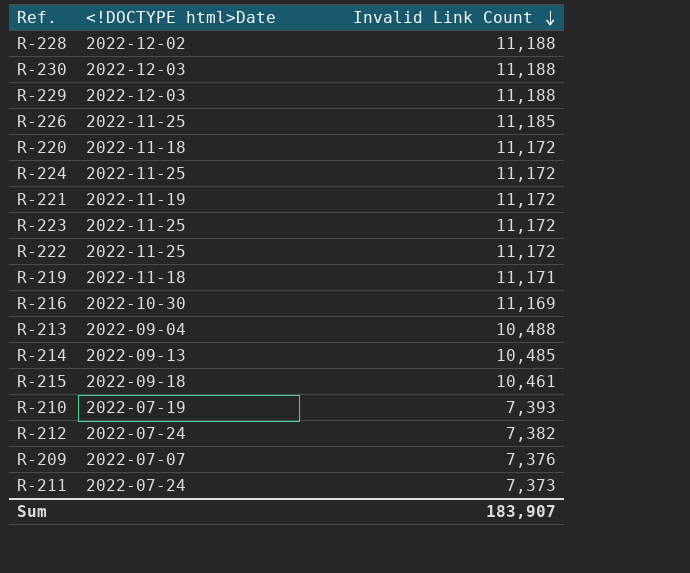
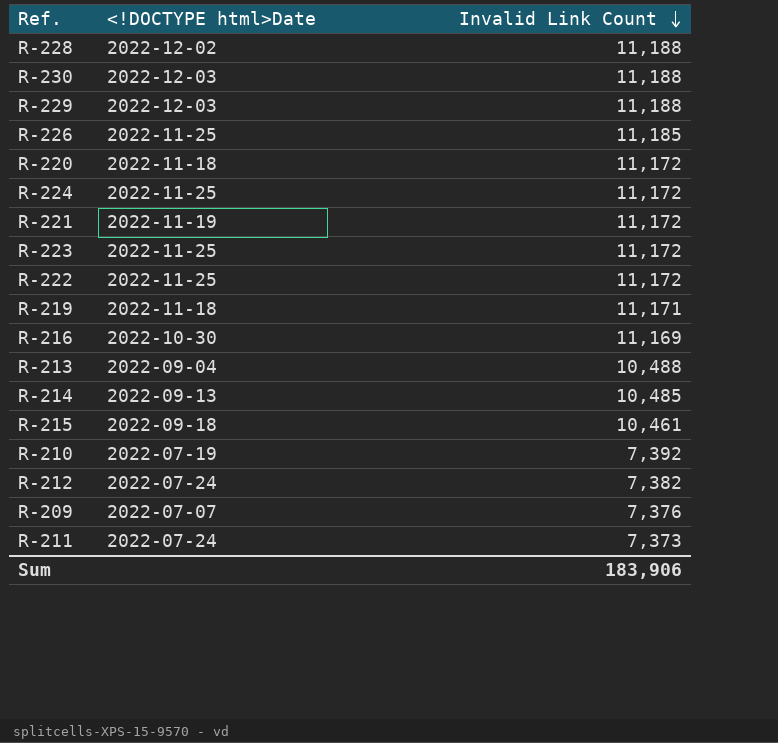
R-210 | Invalid Link Count: 7,393 -> 7,392
Sum | Invalid Link Count: 183,907 -> 183,906

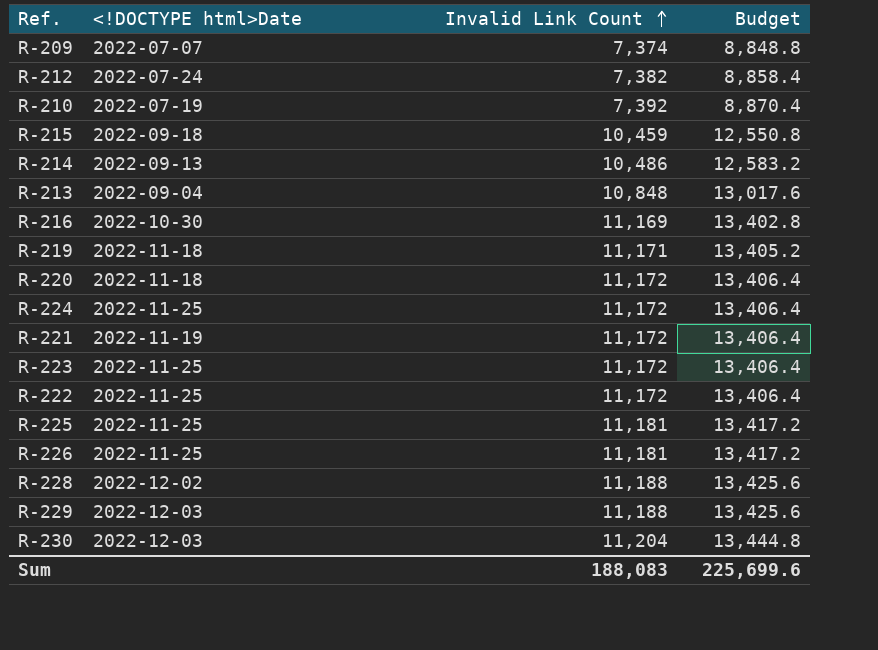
row order: Invalid Link Count descending -> Invalid Link Count ascending
column Budget | formula: none -> [Invalid Link Count] * 1.2
row R-211: 2022-07-24 | 7,373 -> none
R-209 | Invalid Link Count: 7,376 -> 7,374
R-215 | Invalid Link Count: 10,461 -> 10,459
R-214 | Invalid Link Count: 10,485 -> 10,486
R-213 | Invalid Link Count: 10,488 -> 10,848
row R-225: none -> 2022-11-25 | 11,181 | 13,417.2
R-226 | Invalid Link Count: 11,185 -> 11,181
R-230 | Invalid Link Count: 11,188 -> 11,204
Sum | Invalid Link Count: 183,906 -> 188,083

